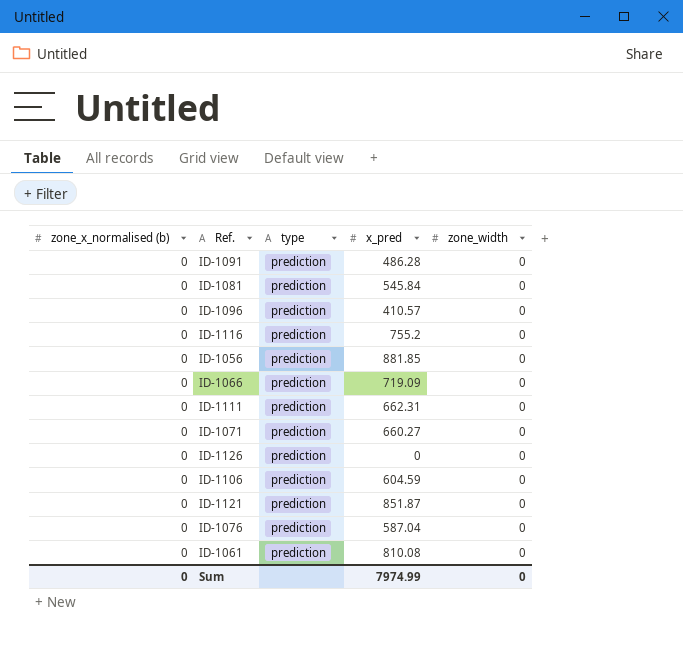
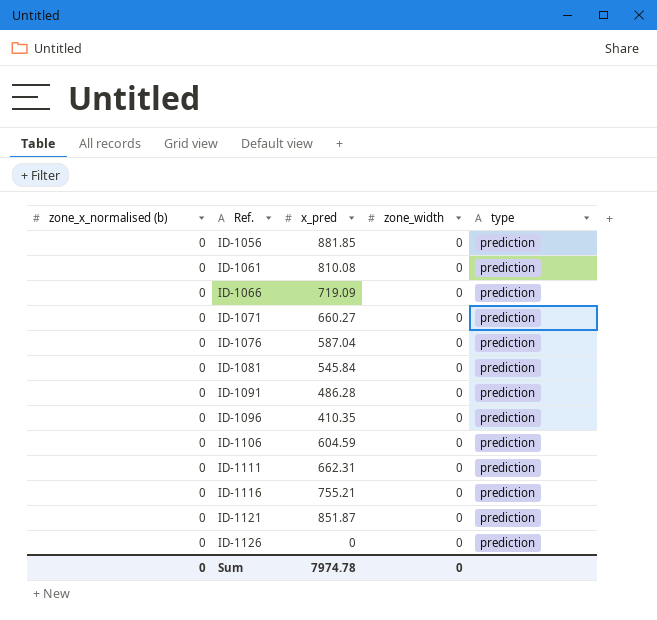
row order: none -> Ref. ascending
column type | position: 3 -> 5
ID-1096 | x_pred: 410.57 -> 410.35
ID-1116 | x_pred: 755.2 -> 755.21
Sum | x_pred: 7974.99 -> 7974.78

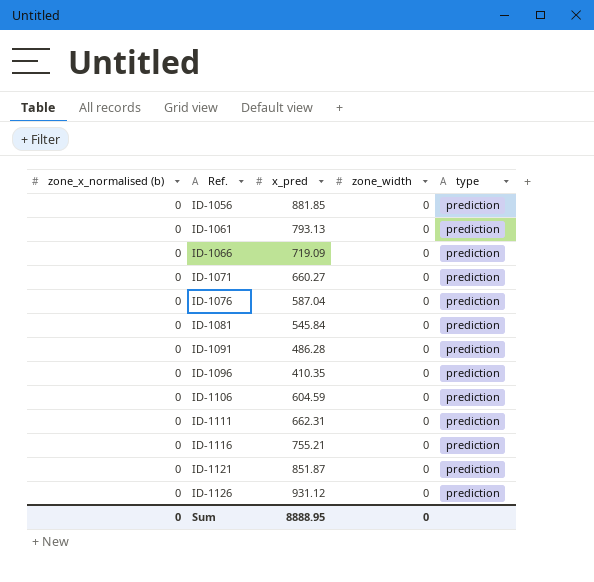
ID-1061 | x_pred: 810.08 -> 793.13
ID-1126 | x_pred: 0 -> 931.12
Sum | x_pred: 7974.78 -> 8888.95

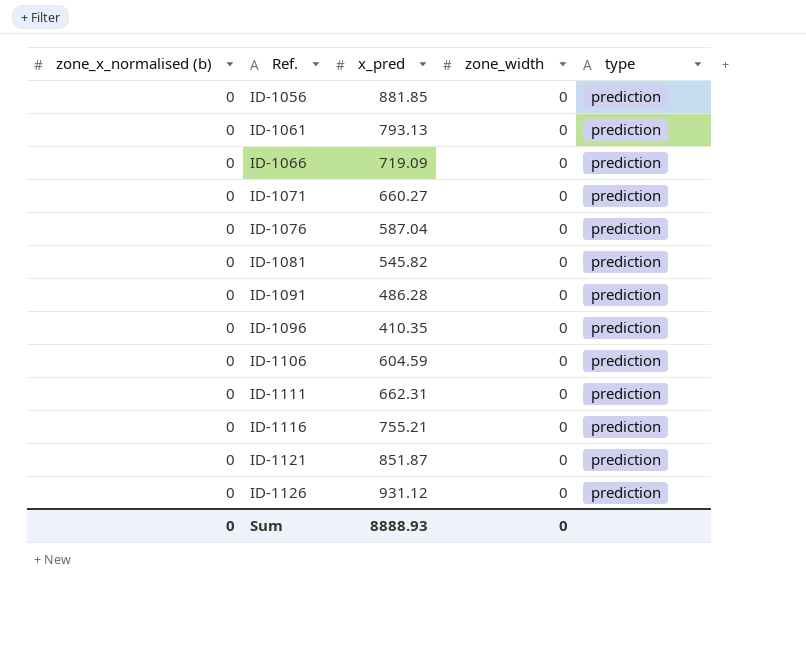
ID-1081 | x_pred: 545.84 -> 545.82
Sum | x_pred: 8888.95 -> 8888.93

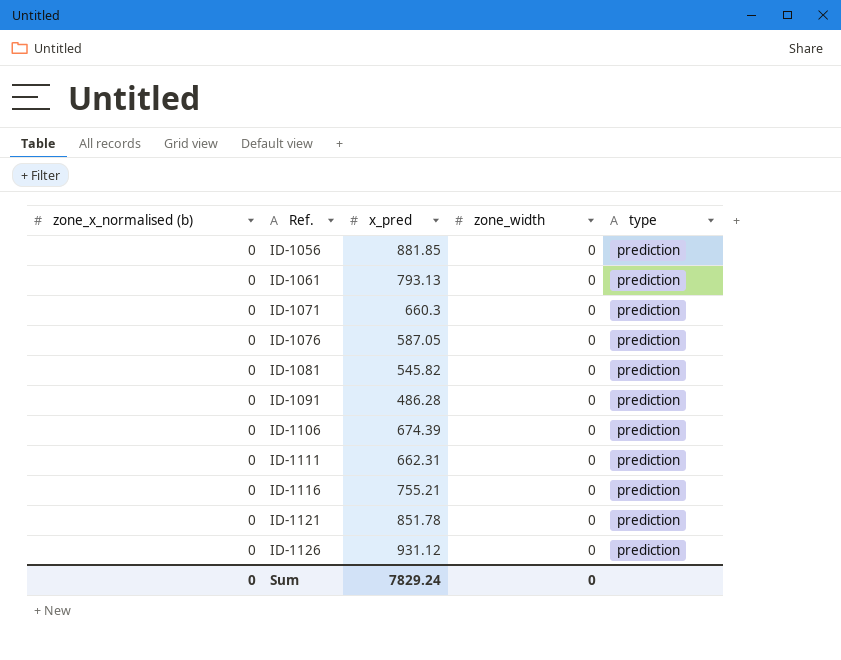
row ID-1066: 0 | 719.09 | 0 | prediction -> none
row ID-1096: 0 | 410.35 | 0 | prediction -> none
ID-1071 | x_pred: 660.27 -> 660.3
ID-1076 | x_pred: 587.04 -> 587.05
ID-1106 | x_pred: 604.59 -> 674.39
ID-1121 | x_pred: 851.87 -> 851.78
Sum | x_pred: 8888.93 -> 7829.24

